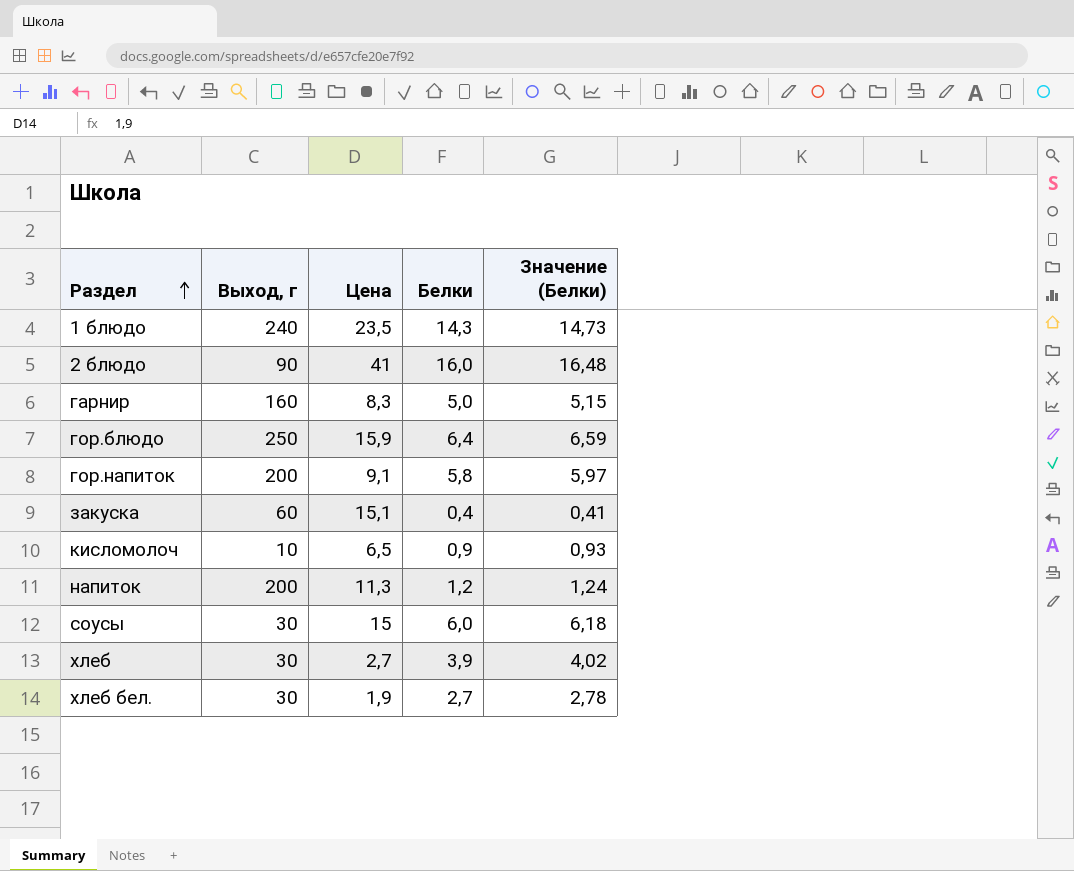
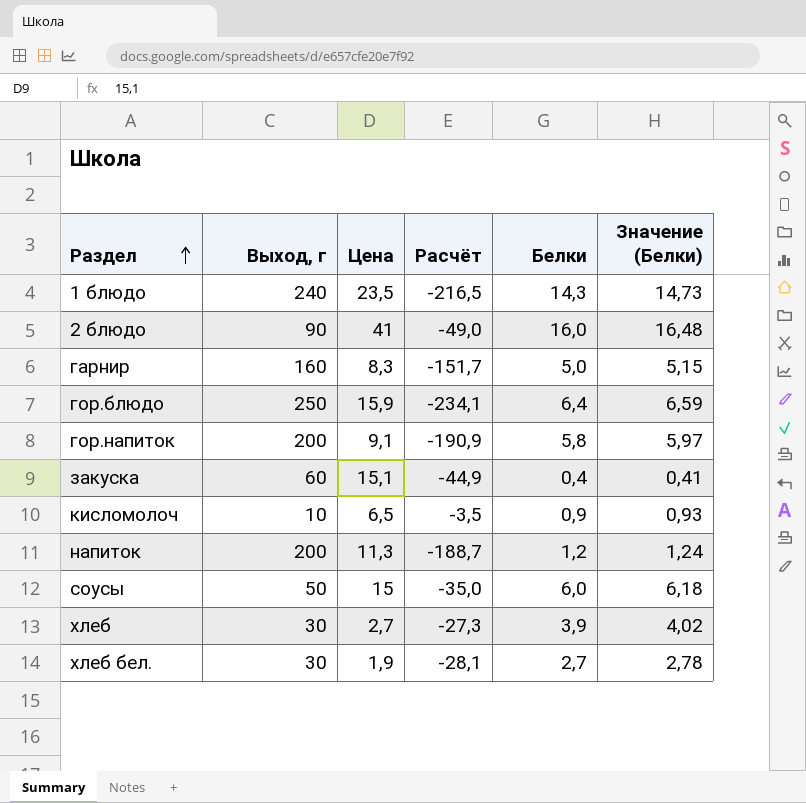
column Расчёт | formula: none -> [Цена] - [Выход, г]
соусы | Выход, г: 30 -> 50

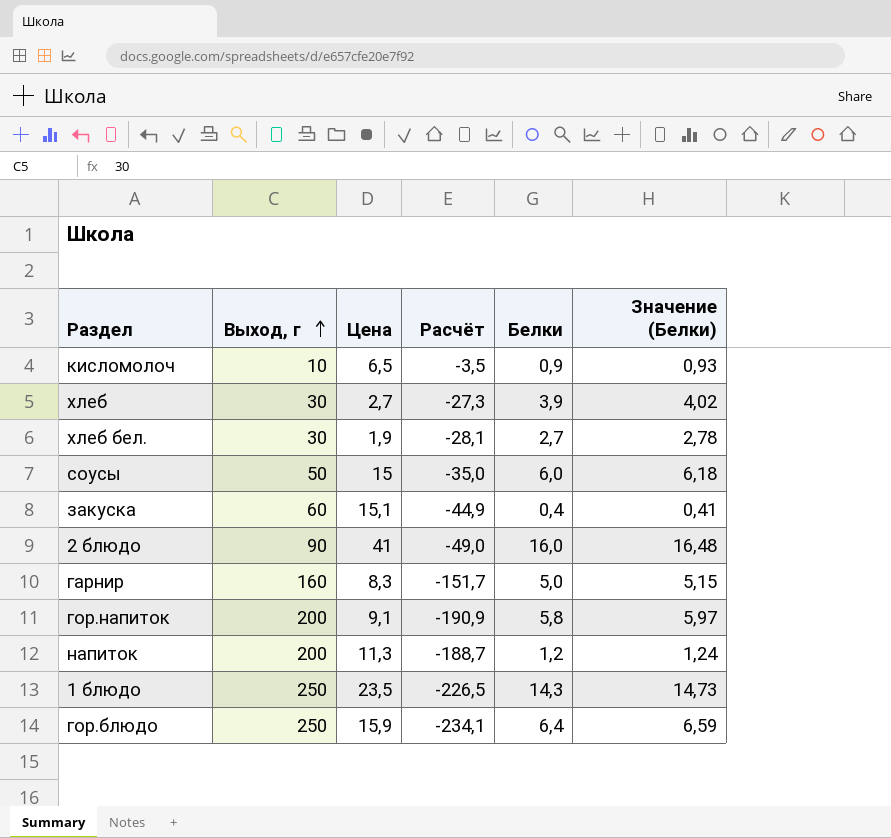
row order: Раздел ascending -> Выход, г ascending
1 блюдо | Выход, г: 240 -> 250
1 блюдо | Расчёт: -216,5 -> -226,5

